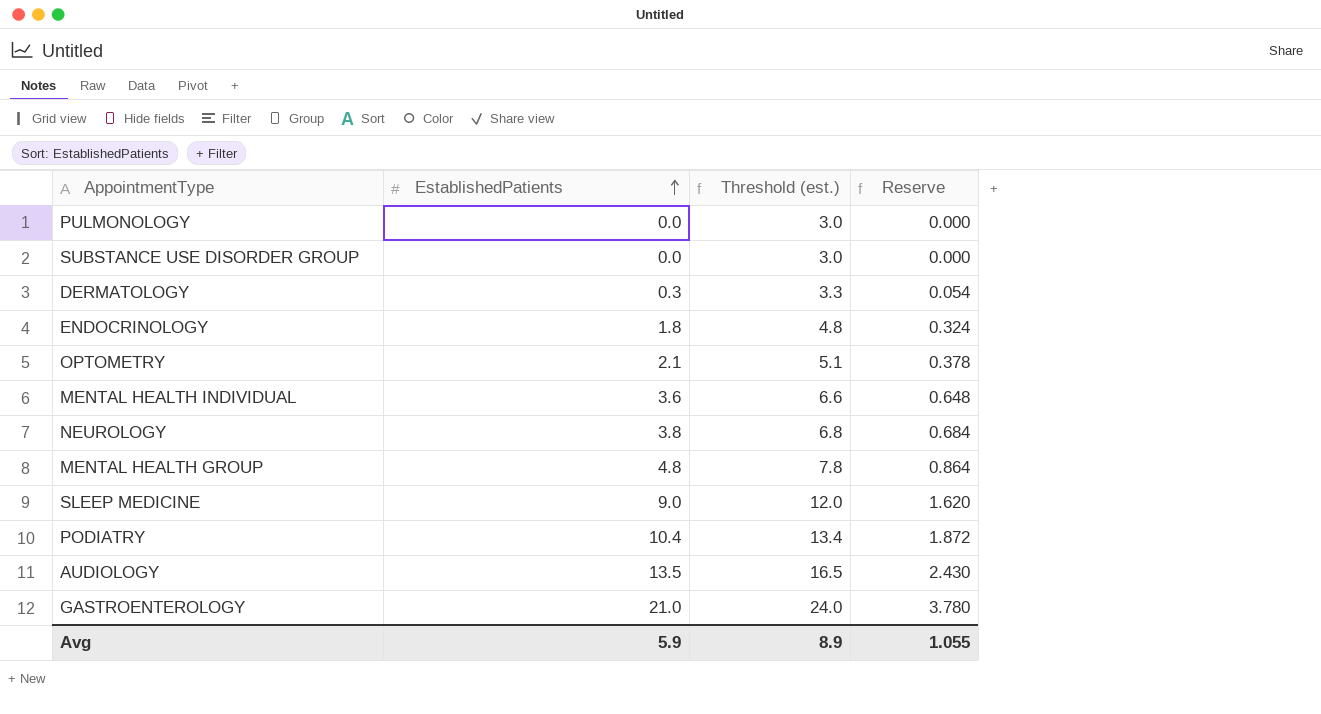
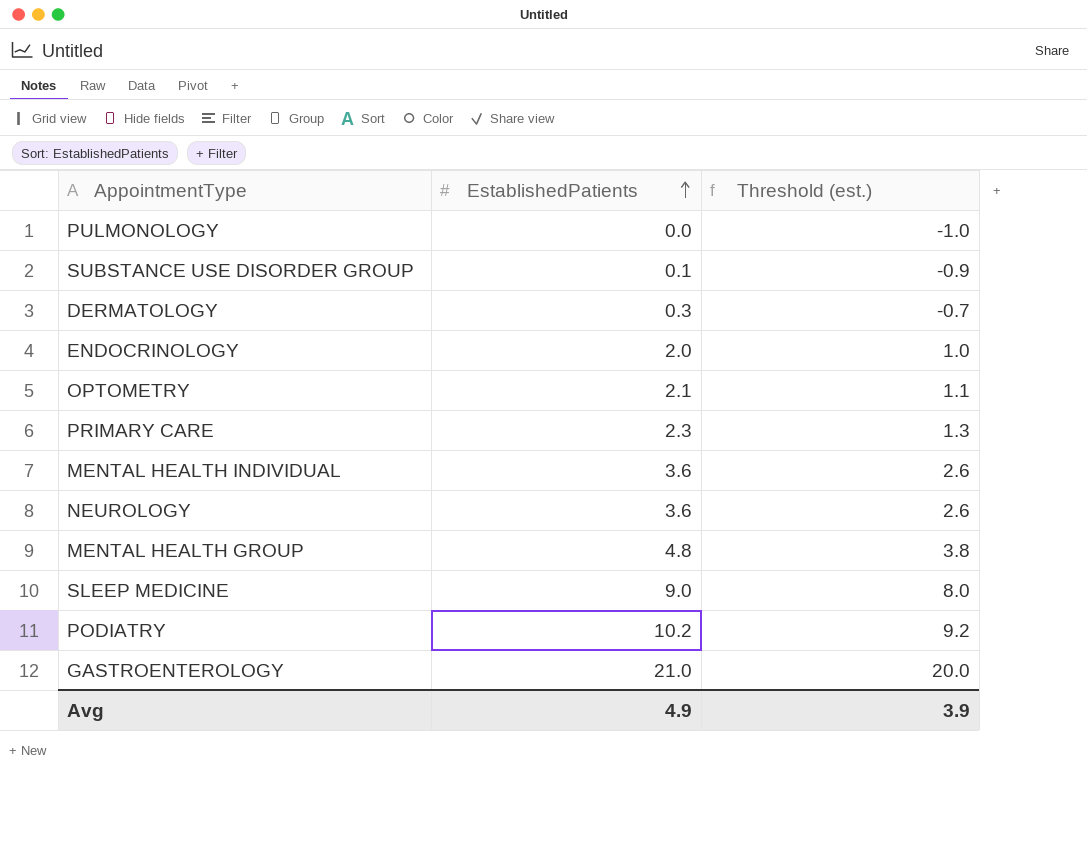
column Reserve | formula: [EstablishedPatients] * 0.18 -> none
column Threshold (est.) | formula: [EstablishedPatients] + 3 -> [EstablishedPatients] - 1
row AUDIOLOGY: 13.5 | 16.5 | 2.430 -> none
SUBSTANCE USE DISORDER GROUP | EstablishedPatients: 0.0 -> 0.1
ENDOCRINOLOGY | EstablishedPatients: 1.8 -> 2.0
row PRIMARY CARE: none -> 2.3 | 1.3
NEUROLOGY | EstablishedPatients: 3.8 -> 3.6
PODIATRY | EstablishedPatients: 10.4 -> 10.2
Avg | EstablishedPatients: 5.9 -> 4.9
Avg | Threshold (est.): 8.9 -> 3.9

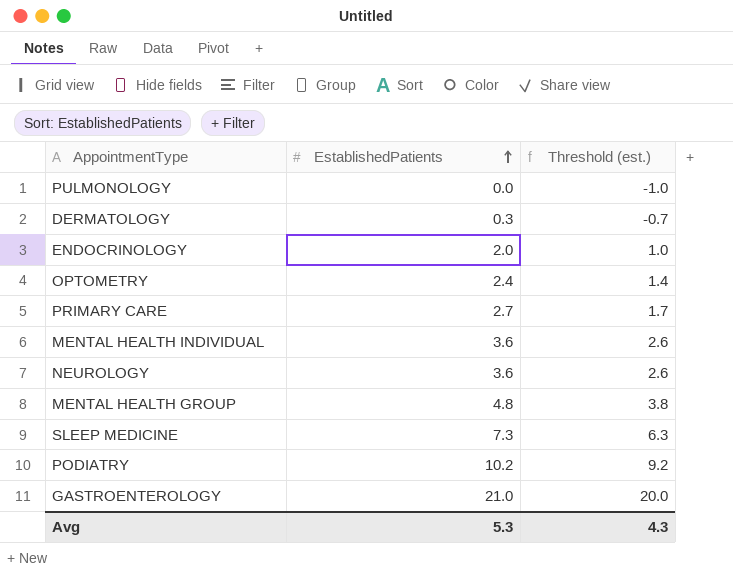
row SUBSTANCE USE DISORDER GROUP: 0.1 | -0.9 -> none
OPTOMETRY | EstablishedPatients: 2.1 -> 2.4
OPTOMETRY | Threshold (est.): 1.1 -> 1.4
PRIMARY CARE | EstablishedPatients: 2.3 -> 2.7
PRIMARY CARE | Threshold (est.): 1.3 -> 1.7
SLEEP MEDICINE | EstablishedPatients: 9.0 -> 7.3
SLEEP MEDICINE | Threshold (est.): 8.0 -> 6.3
Avg | EstablishedPatients: 4.9 -> 5.3
Avg | Threshold (est.): 3.9 -> 4.3

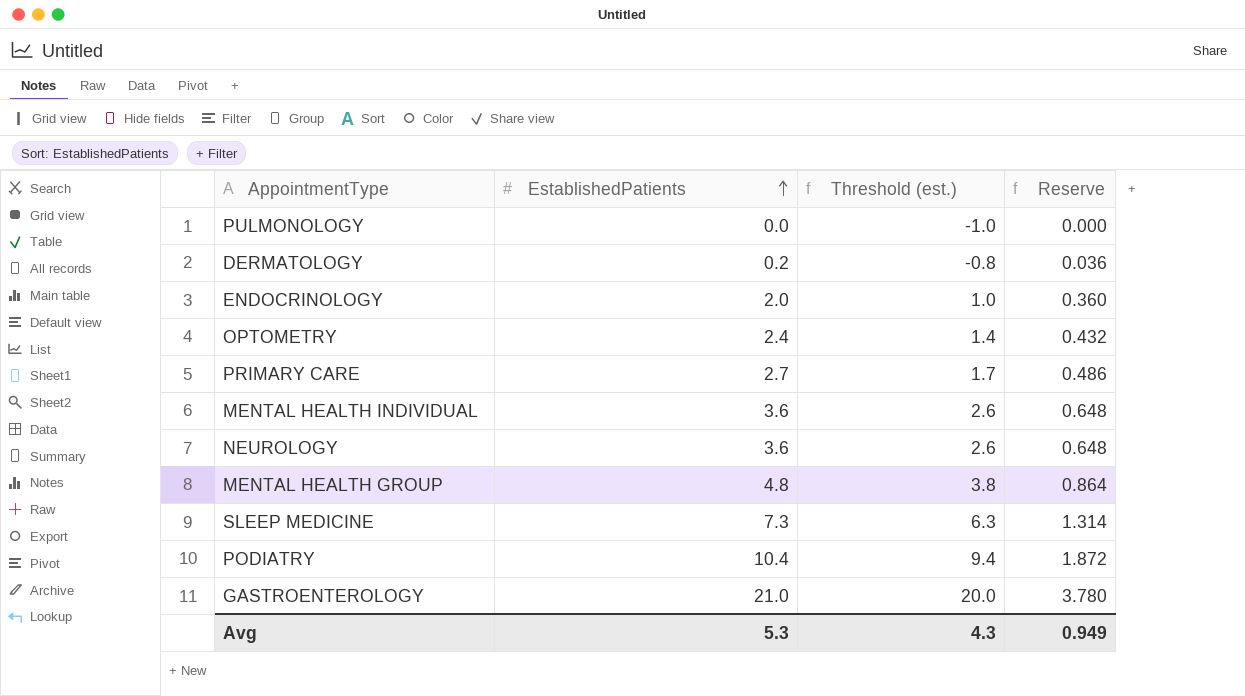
column Reserve | formula: none -> [EstablishedPatients] * 0.18
DERMATOLOGY | EstablishedPatients: 0.3 -> 0.2
DERMATOLOGY | Threshold (est.): -0.7 -> -0.8
PODIATRY | EstablishedPatients: 10.2 -> 10.4
PODIATRY | Threshold (est.): 9.2 -> 9.4

